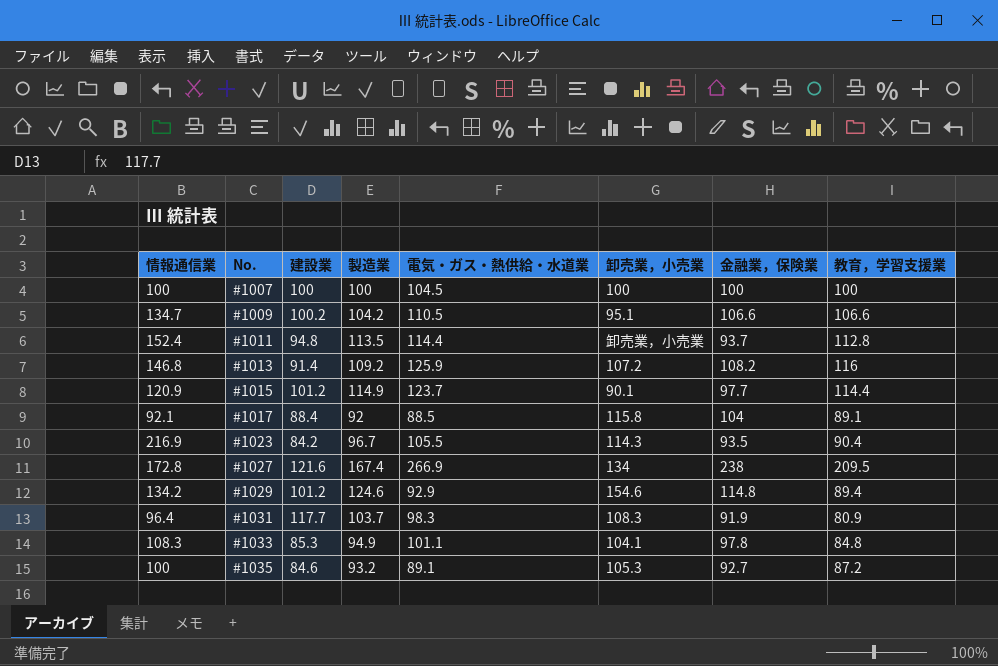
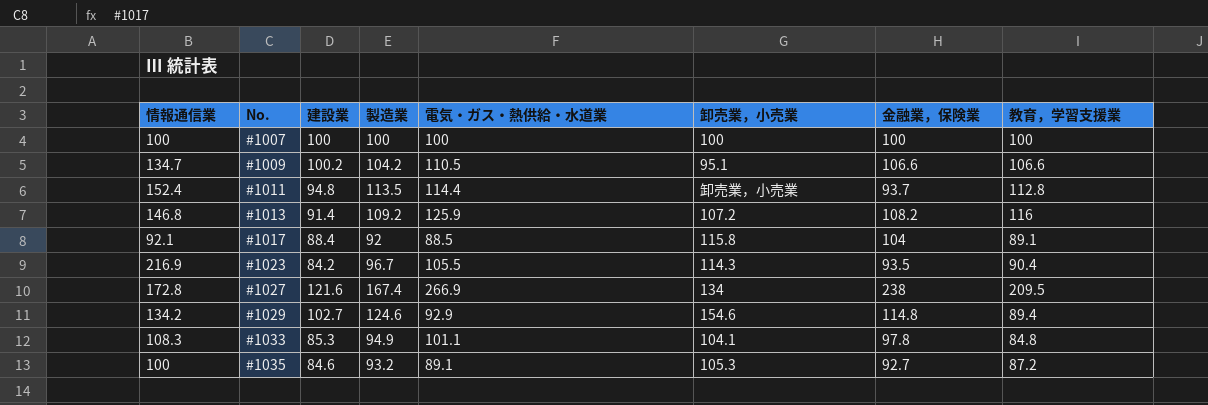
row #1015: 120.9 | 101.2 | 114.9 | 123.7 | 90.1 | 97.7 | 114.4 -> none
row #1031: 96.4 | 117.7 | 103.7 | 98.3 | 108.3 | 91.9 | 80.9 -> none
#1007 | 電気・ガス・熱供給・水道業: 104.5 -> 100
#1029 | 建設業: 101.2 -> 102.7

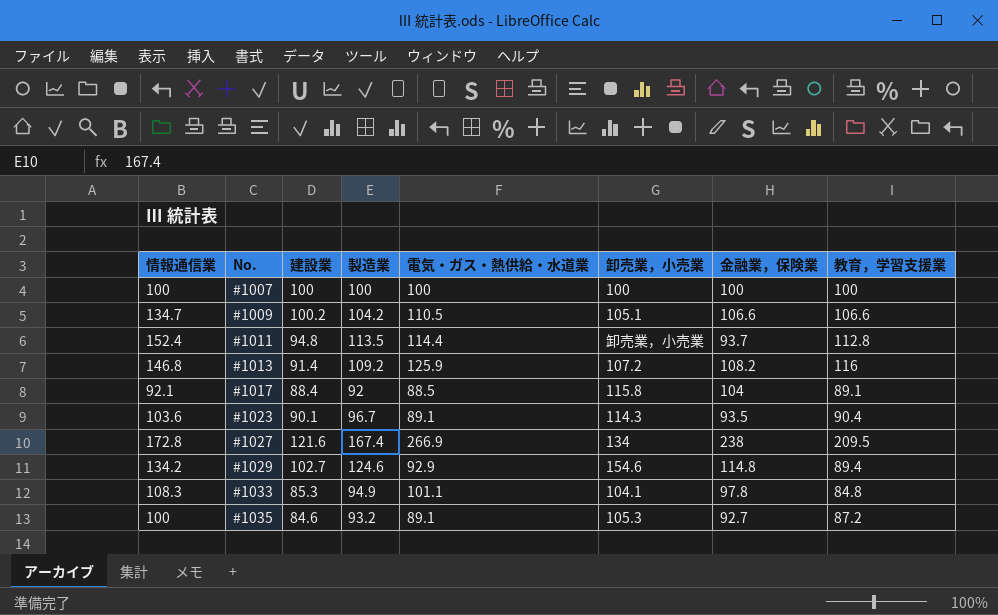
#1009 | 卸売業，小売業: 95.1 -> 105.1
#1023 | 情報通信業: 216.9 -> 103.6
#1023 | 建設業: 84.2 -> 90.1
#1023 | 電気・ガス・熱供給・水道業: 105.5 -> 89.1

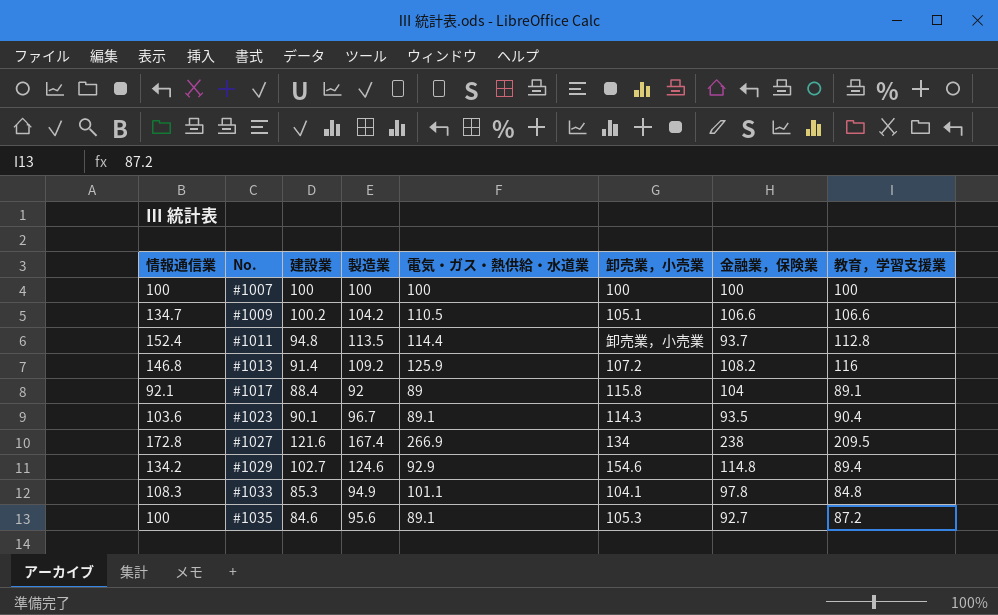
#1017 | 電気・ガス・熱供給・水道業: 88.5 -> 89
#1035 | 製造業: 93.2 -> 95.6

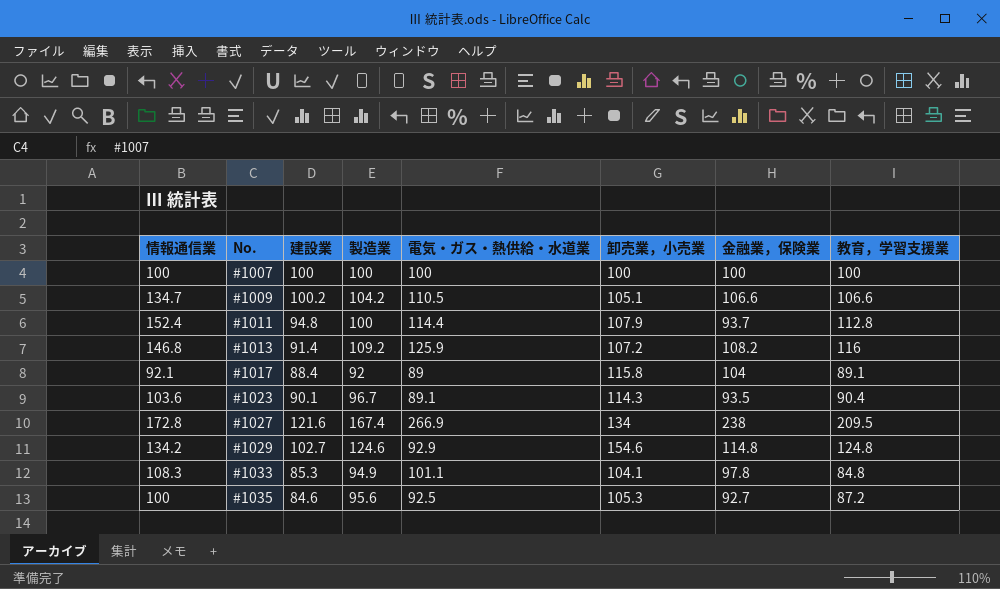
#1011 | 製造業: 113.5 -> 100
#1011 | 卸売業，小売業: 卸売業，小売業 -> 107.9
#1029 | 教育，学習支援業: 89.4 -> 124.8
#1035 | 電気・ガス・熱供給・水道業: 89.1 -> 92.5

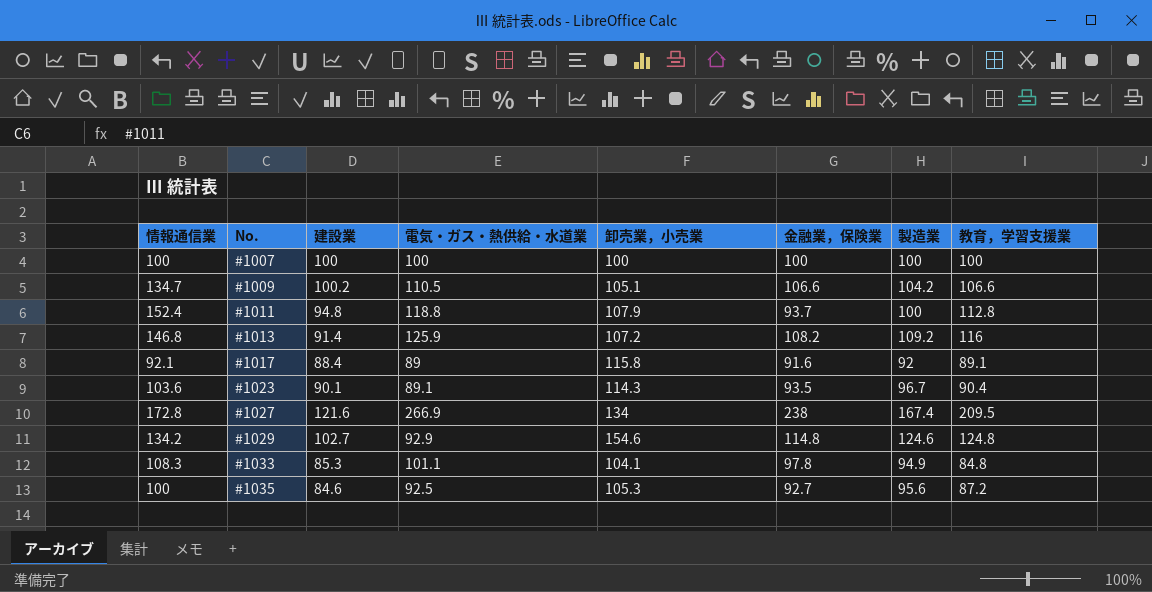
column 製造業 | position: 4 -> 7
#1011 | 電気・ガス・熱供給・水道業: 114.4 -> 118.8
#1017 | 金融業，保険業: 104 -> 91.6

